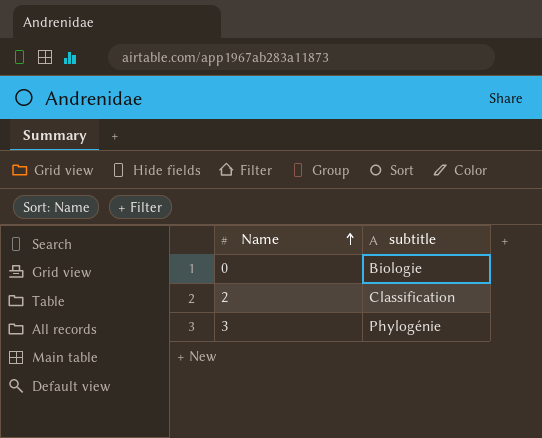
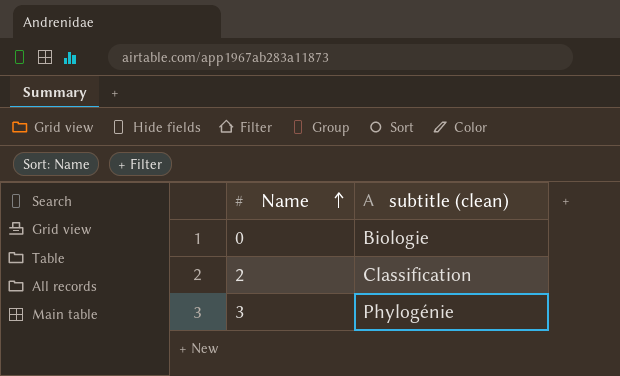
column name: subtitle -> subtitle (clean)

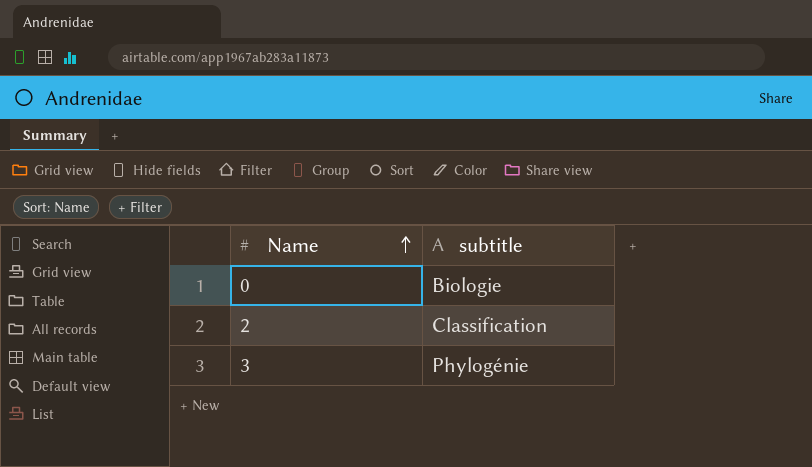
column name: subtitle (clean) -> subtitle

